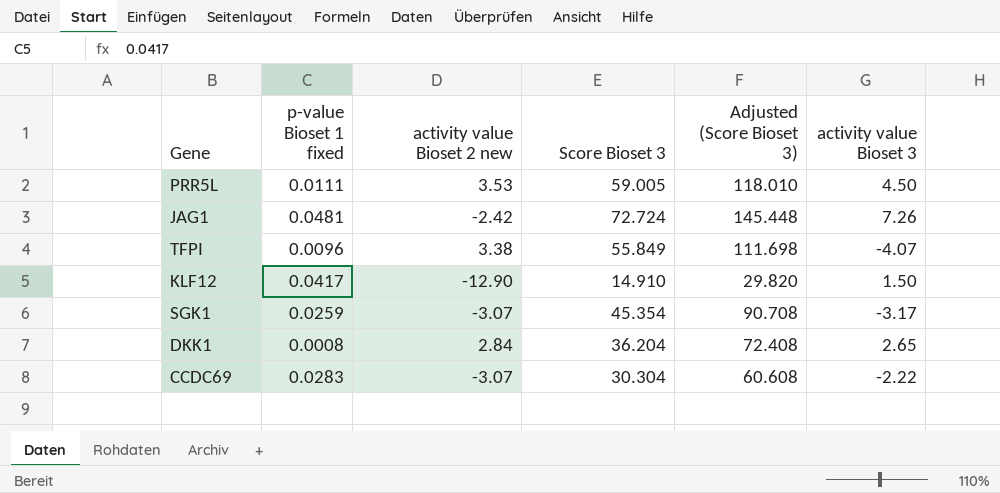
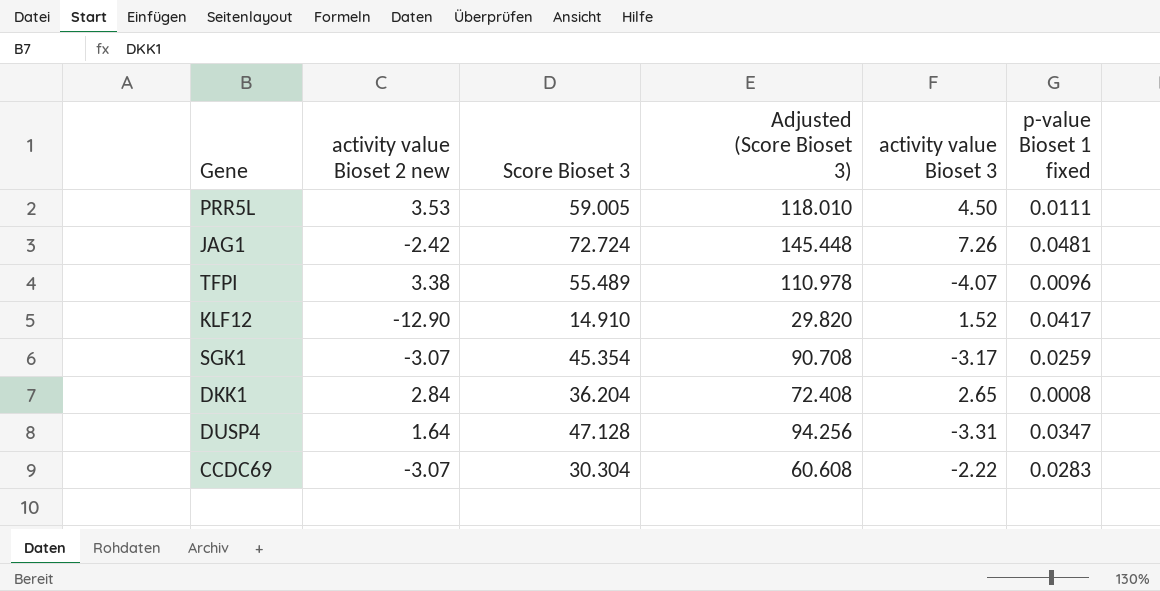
column p-value Bioset 1 fixed | position: 2 -> 6
TFPI | Score Bioset 3: 55.849 -> 55.489
TFPI | Adjusted (Score Bioset 3): 111.698 -> 110.978
KLF12 | activity value Bioset 3: 1.50 -> 1.52
row DUSP4: none -> 1.64 | 47.128 | 94.256 | -3.31 | 0.0347

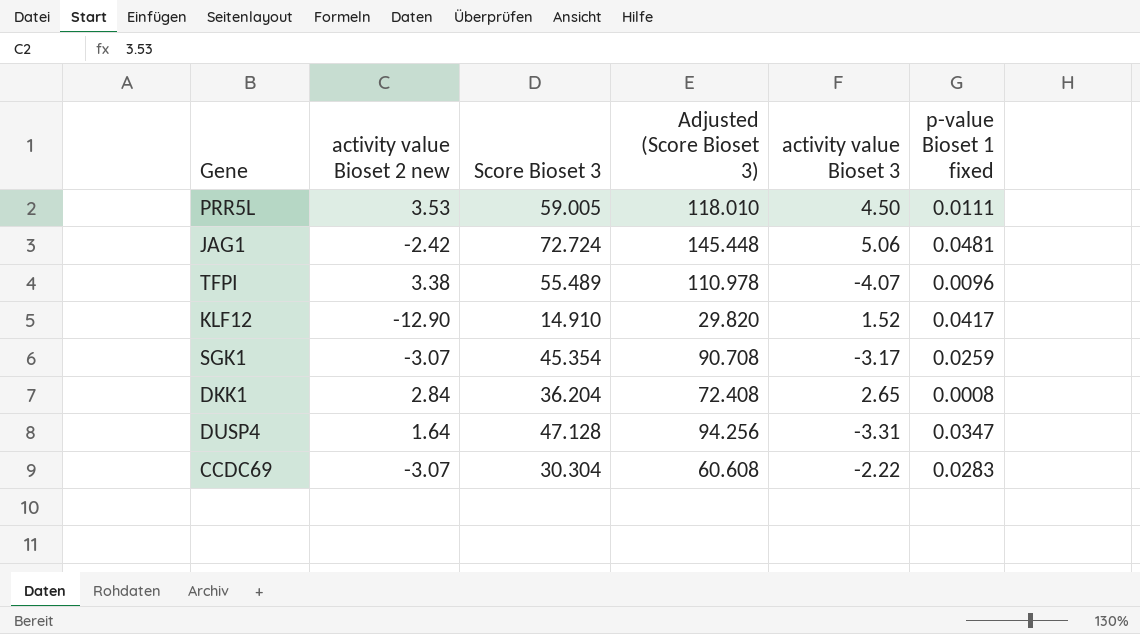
JAG1 | activity value Bioset 3: 7.26 -> 5.06

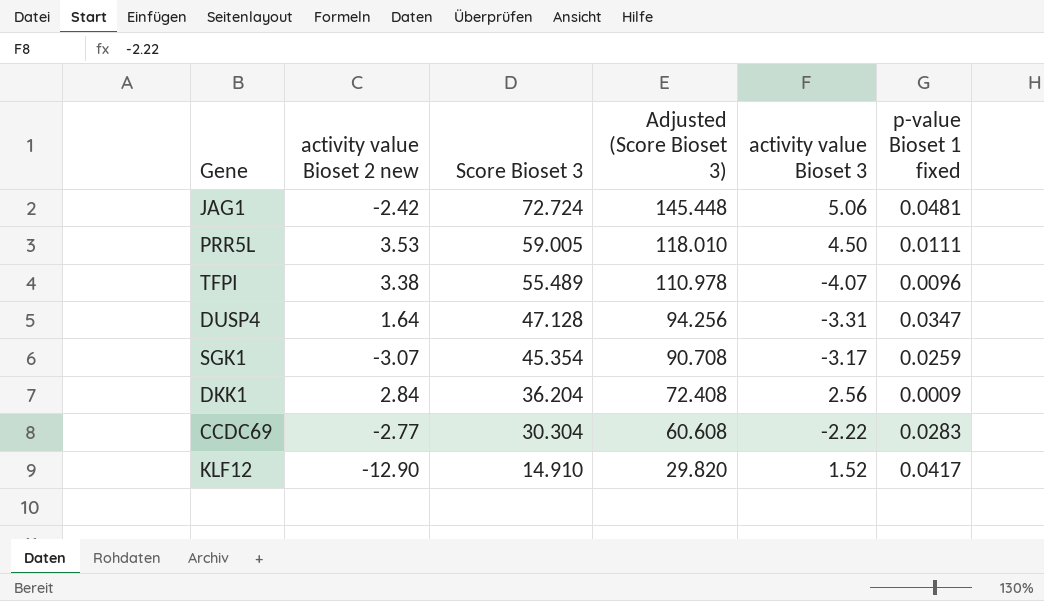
row order: none -> Score Bioset 3 descending
DKK1 | activity value Bioset 3: 2.65 -> 2.56
DKK1 | p-value Bioset 1 fixed: 0.0008 -> 0.0009
CCDC69 | activity value Bioset 2 new: -3.07 -> -2.77

